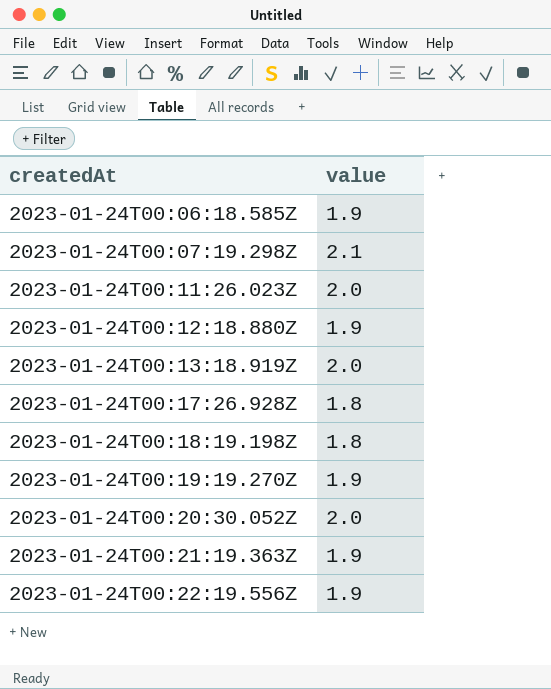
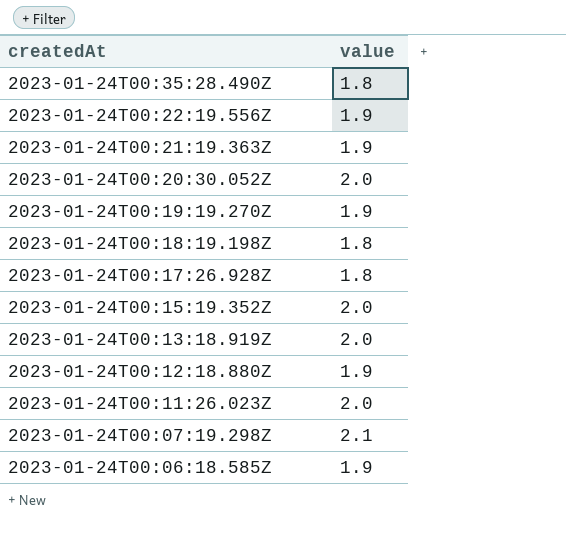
row order: createdAt ascending -> createdAt descending
row 2023-01-24T00:35:28.490Z: none -> 1.8
row 2023-01-24T00:15:19.352Z: none -> 2.0

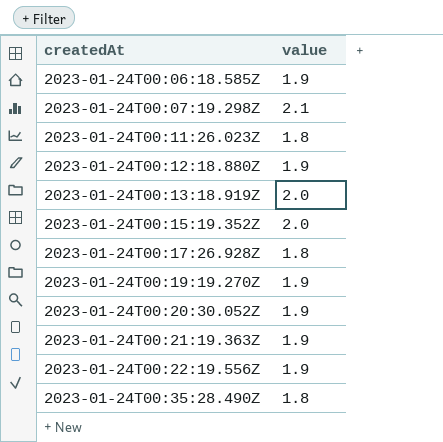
row order: createdAt descending -> createdAt ascending
row 2023-01-24T00:18:19.198Z: 1.8 -> none
2023-01-24T00:11:26.023Z | value: 2.0 -> 1.8
2023-01-24T00:20:30.052Z | value: 2.0 -> 1.9

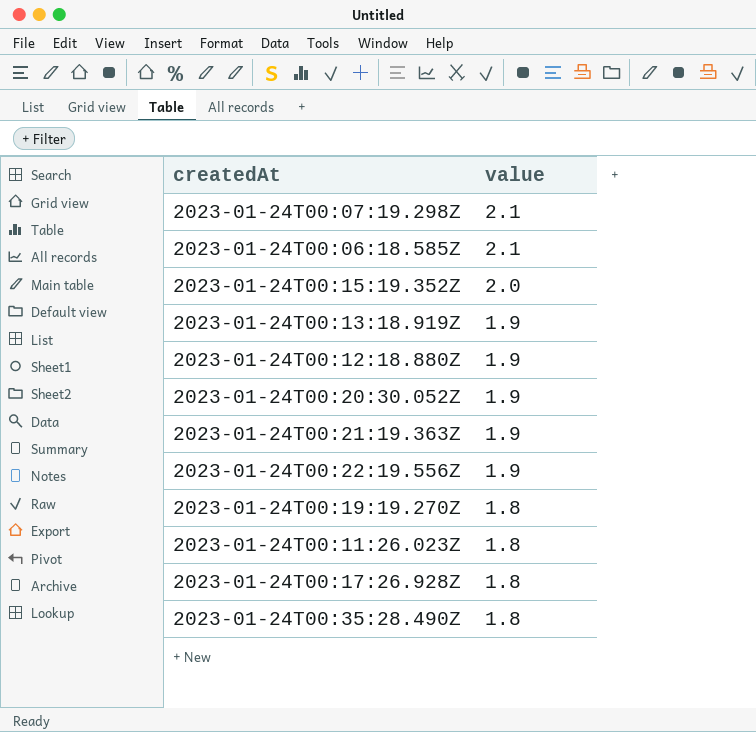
row order: createdAt ascending -> value descending
2023-01-24T00:06:18.585Z | value: 1.9 -> 2.1
2023-01-24T00:13:18.919Z | value: 2.0 -> 1.9
2023-01-24T00:19:19.270Z | value: 1.9 -> 1.8

